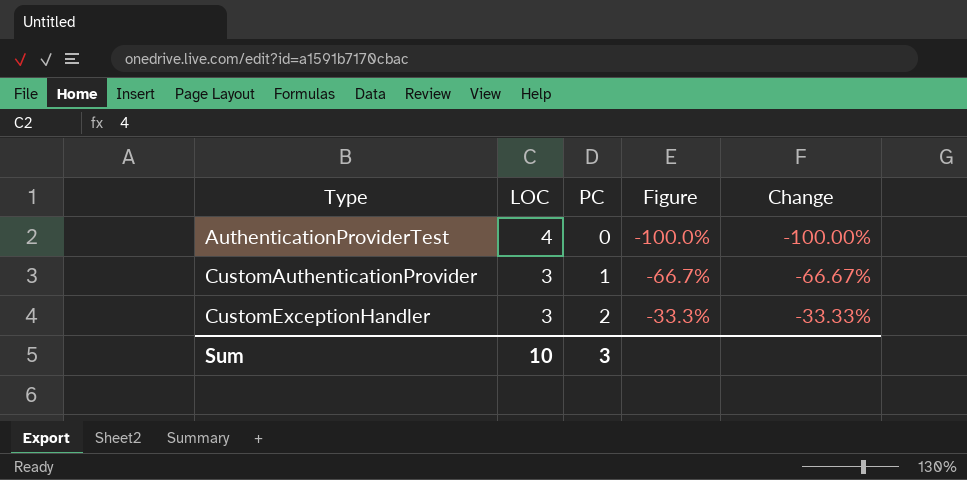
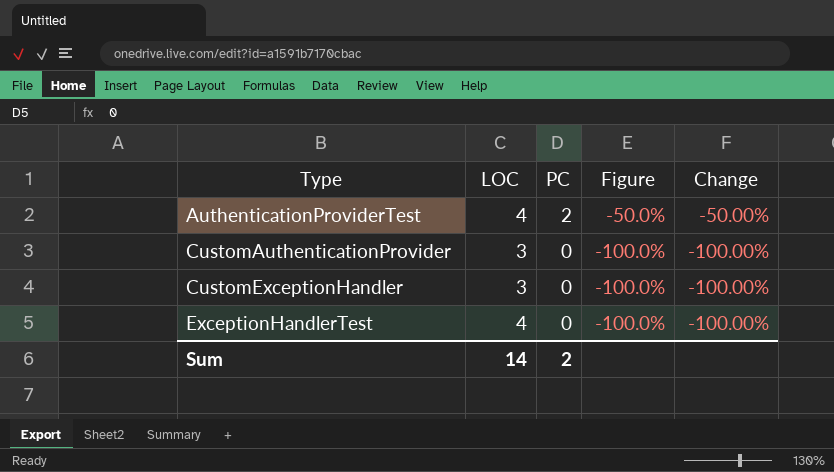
AuthenticationProviderTest | PC: 0 -> 2
AuthenticationProviderTest | Figure: -100.0% -> -50.0%
AuthenticationProviderTest | Change: -100.00% -> -50.00%
CustomAuthenticationProvider | PC: 1 -> 0
CustomAuthenticationProvider | Figure: -66.7% -> -100.0%
CustomAuthenticationProvider | Change: -66.67% -> -100.00%
CustomExceptionHandler | PC: 2 -> 0
CustomExceptionHandler | Figure: -33.3% -> -100.0%
CustomExceptionHandler | Change: -33.33% -> -100.00%
row ExceptionHandlerTest: none -> 4 | 0 | -100.0% | -100.00%
Sum | LOC: 10 -> 14
Sum | PC: 3 -> 2

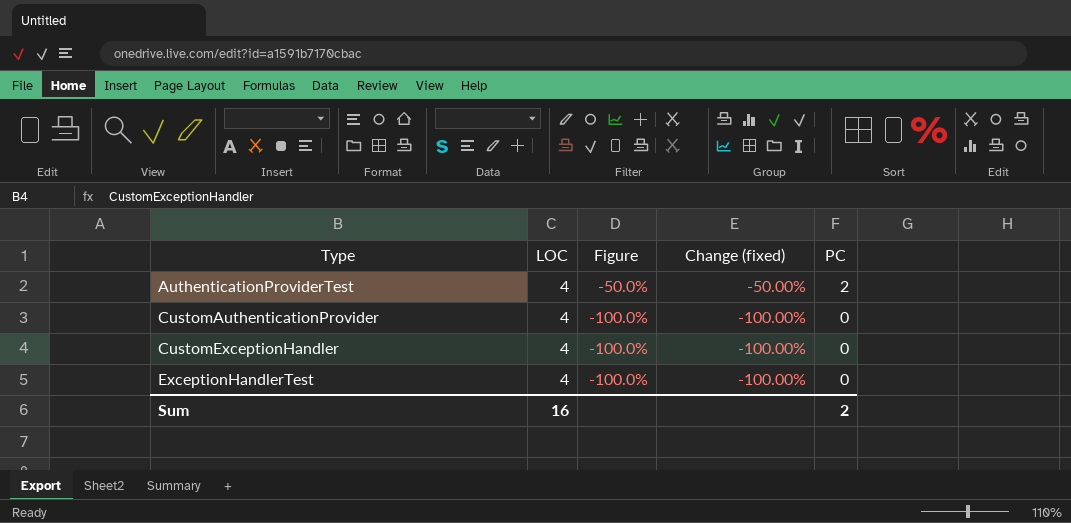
column name: Change -> Change (fixed)
column PC | position: 3 -> 5
CustomAuthenticationProvider | LOC: 3 -> 4
CustomExceptionHandler | LOC: 3 -> 4
Sum | LOC: 14 -> 16

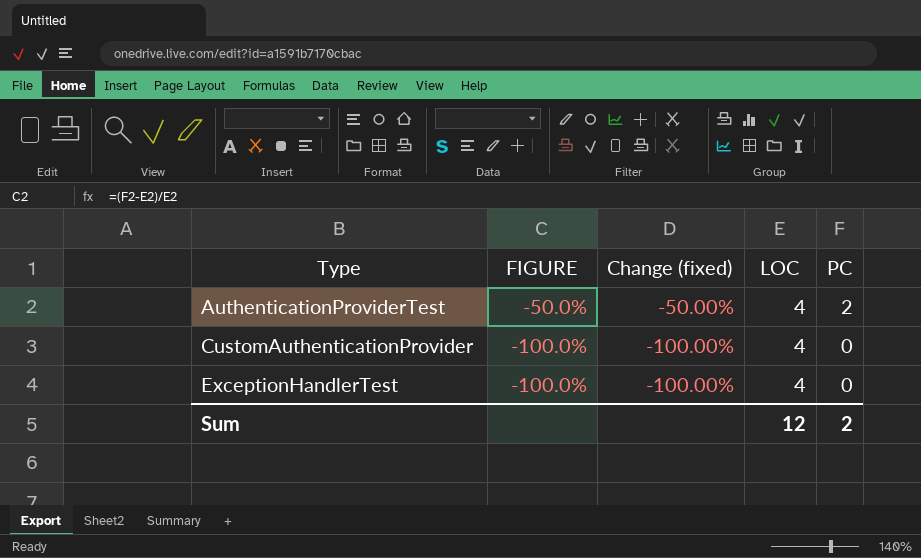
column name: Figure -> FIGURE
column LOC | position: 2 -> 4
row CustomExceptionHandler: 4 | -100.0% | -100.00% | 0 -> none
Sum | LOC: 16 -> 12

